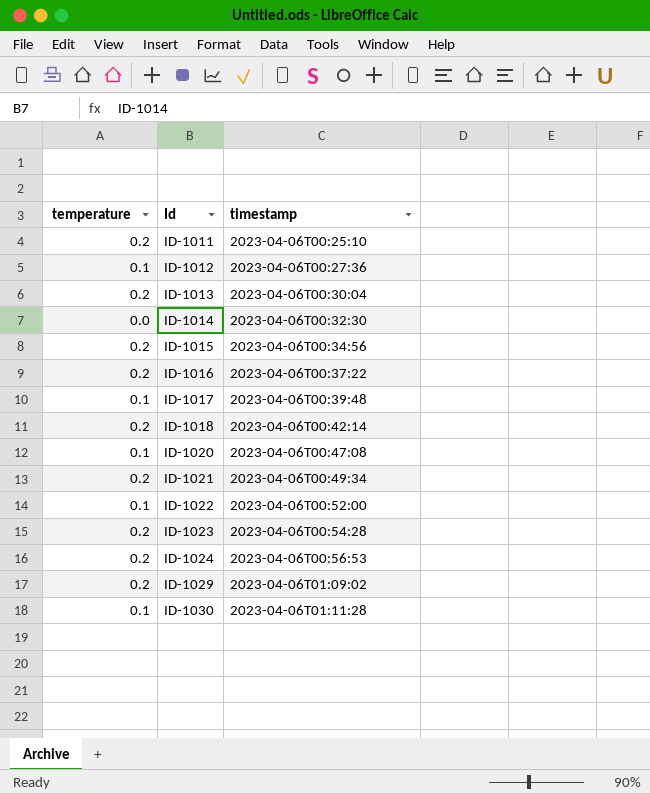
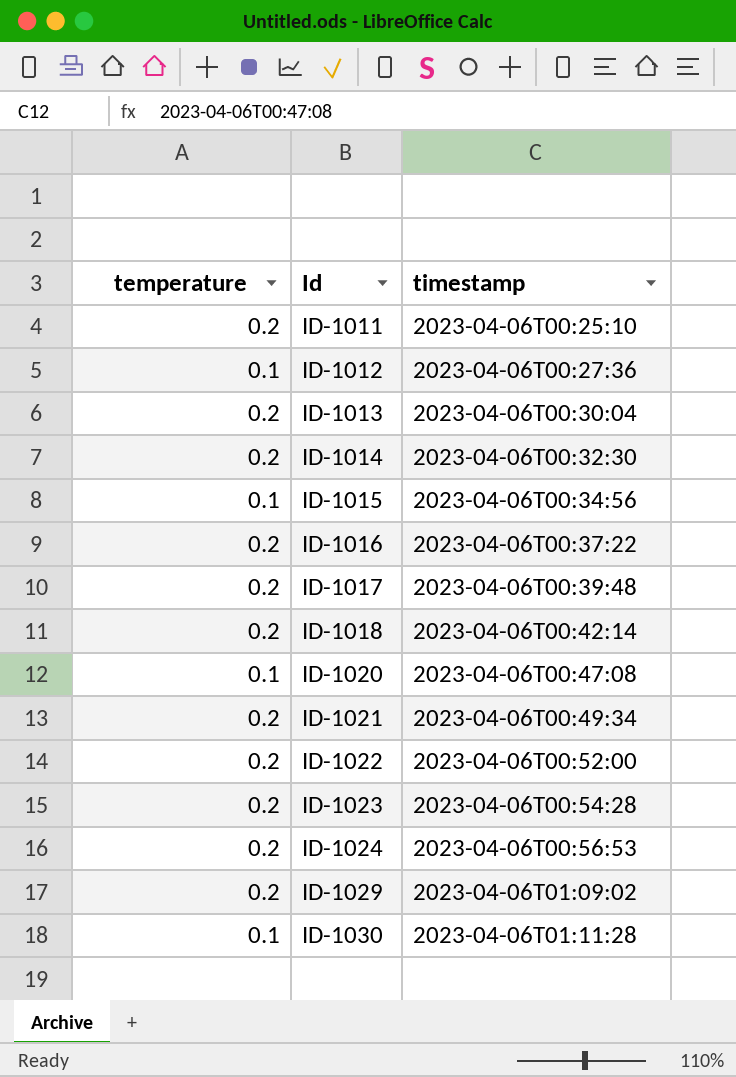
ID-1014 | temperature: 0.0 -> 0.2
ID-1015 | temperature: 0.2 -> 0.1
ID-1017 | temperature: 0.1 -> 0.2
ID-1022 | temperature: 0.1 -> 0.2

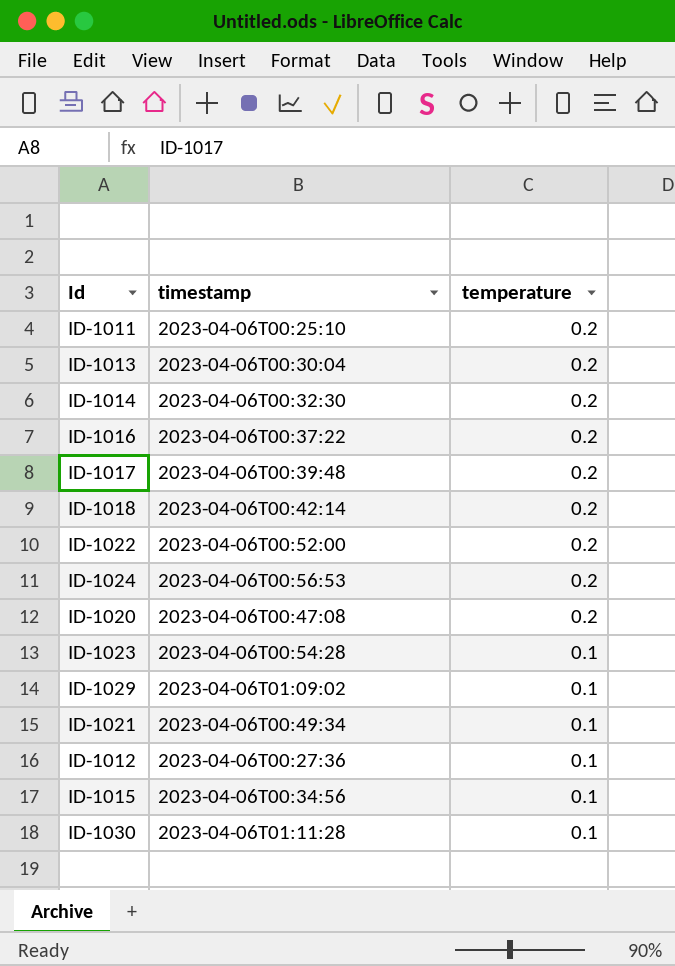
row order: Id ascending -> temperature descending
column temperature | position: 1 -> 3
ID-1020 | temperature: 0.1 -> 0.2
ID-1023 | temperature: 0.2 -> 0.1
ID-1029 | temperature: 0.2 -> 0.1
ID-1021 | temperature: 0.2 -> 0.1

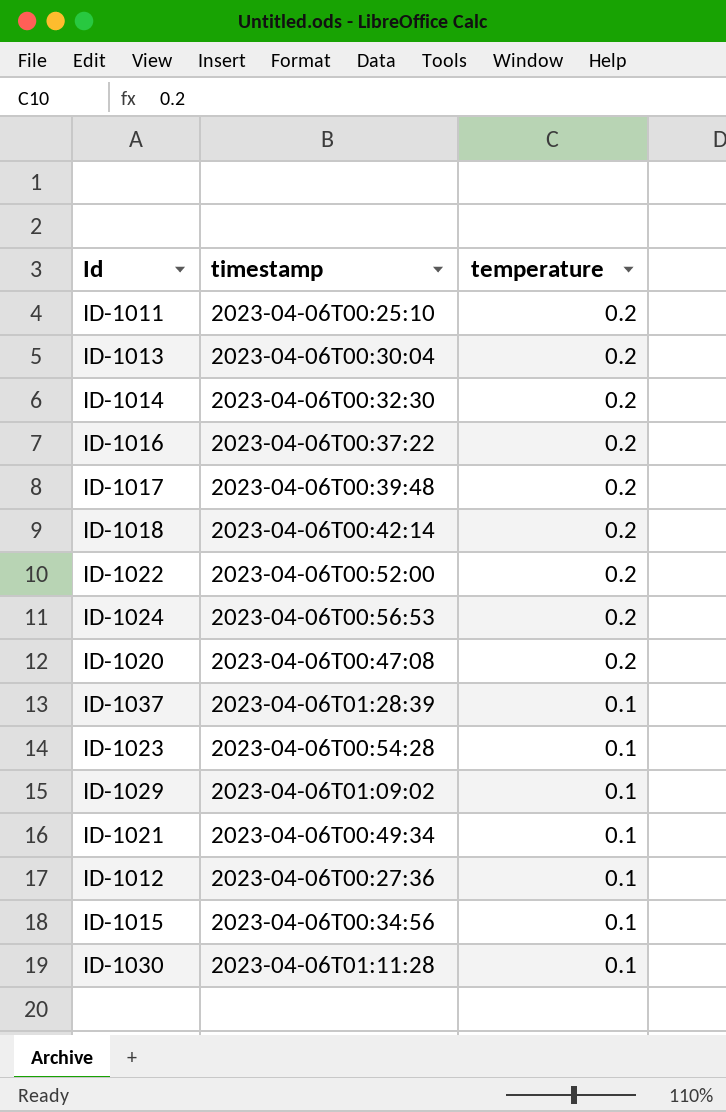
row ID-1037: none -> 2023-04-06T01:28:39 | 0.1

